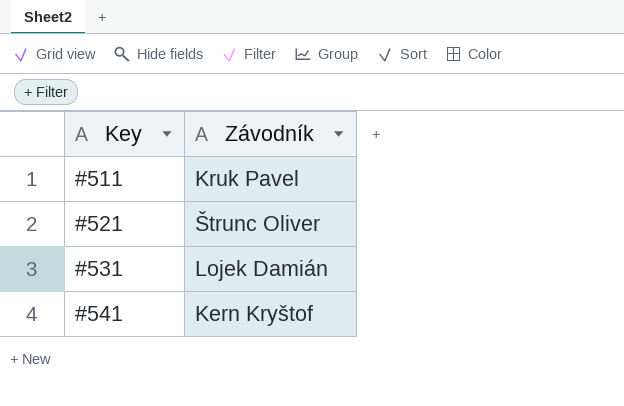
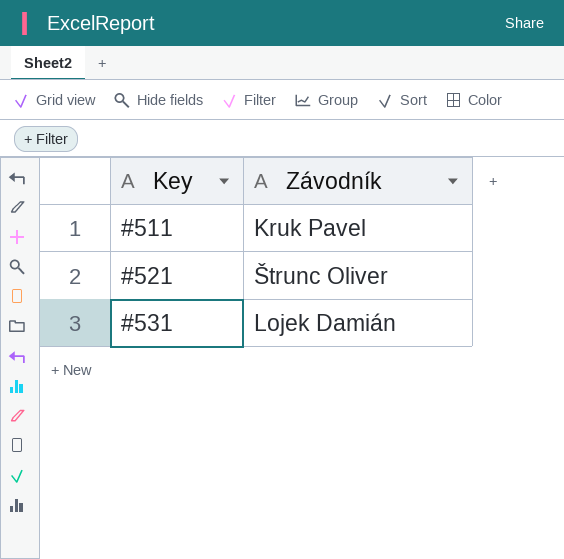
row #541: Kern Kryštof -> none

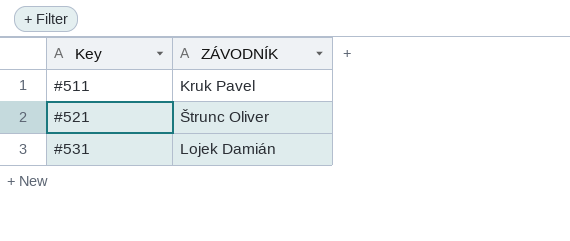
column name: Závodník -> ZÁVODNÍK

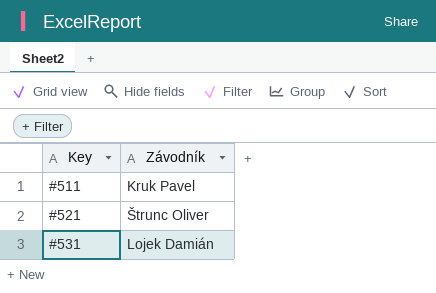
column name: ZÁVODNÍK -> Závodník

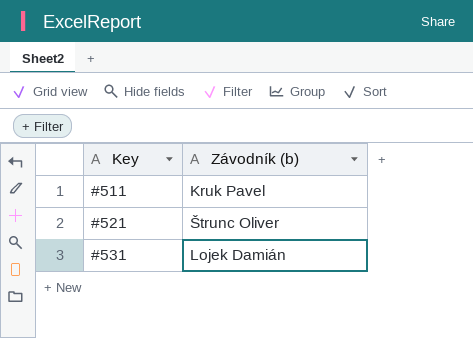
column name: Závodník -> Závodník (b)

